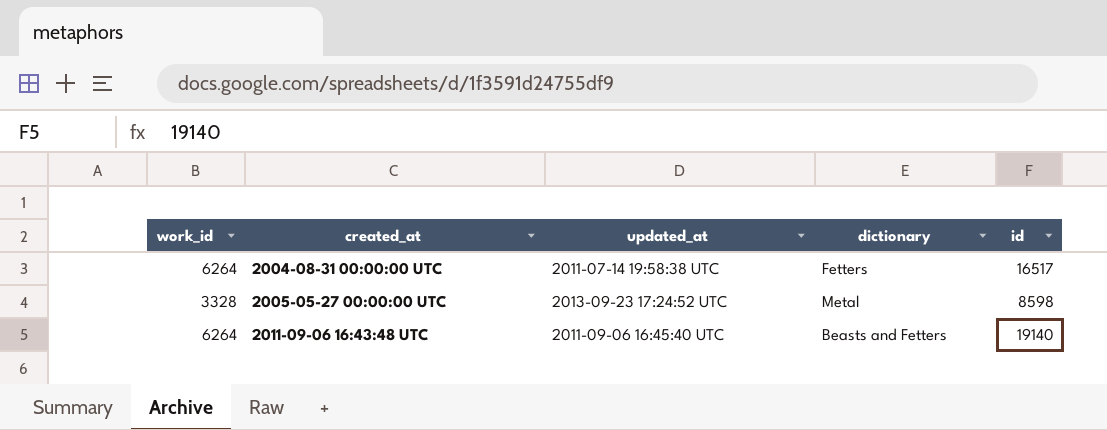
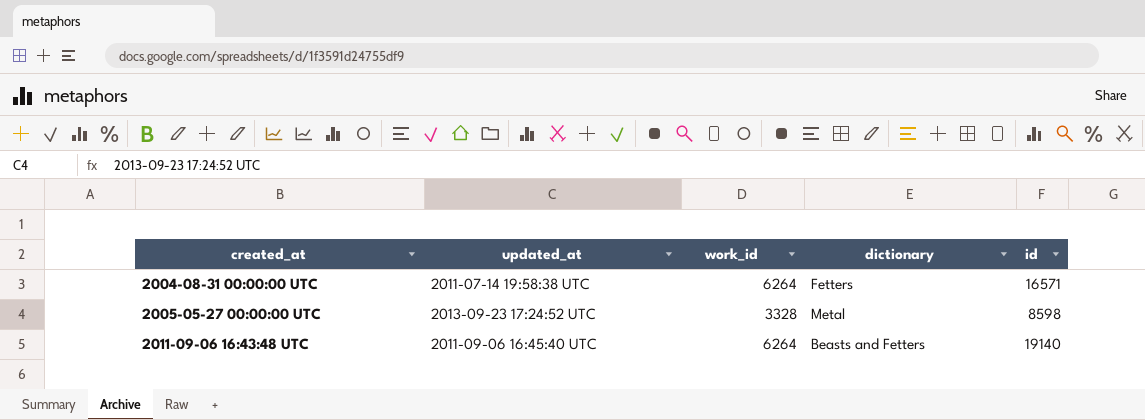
column work_id | position: 1 -> 3
2004-08-31 00:00:00 UTC | id: 16517 -> 16571

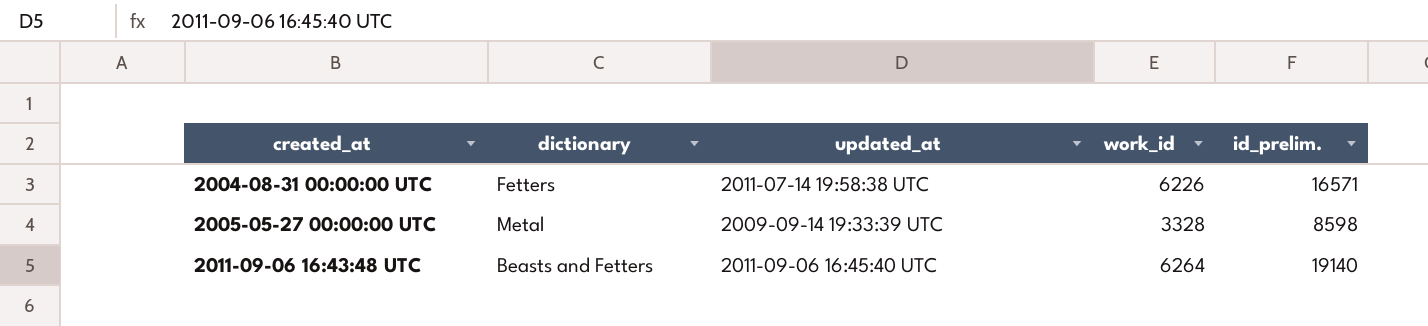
column dictionary | position: 4 -> 2
column name: id -> id_prelim.
2004-08-31 00:00:00 UTC | work_id: 6264 -> 6226
2005-05-27 00:00:00 UTC | updated_at: 2013-09-23 17:24:52 UTC -> 2009-09-14 19:33:39 UTC

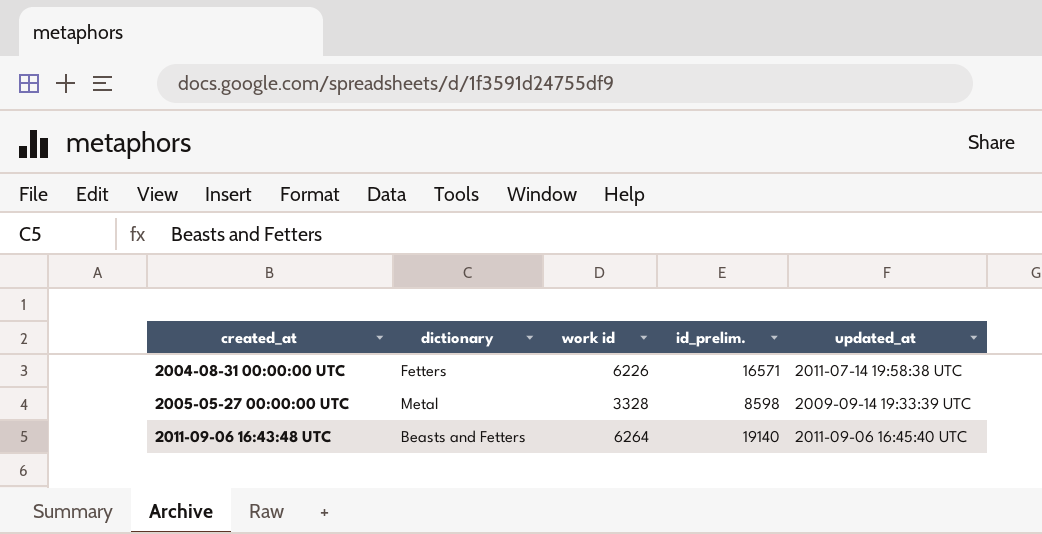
column name: work_id -> work id
column updated_at | position: 3 -> 5

